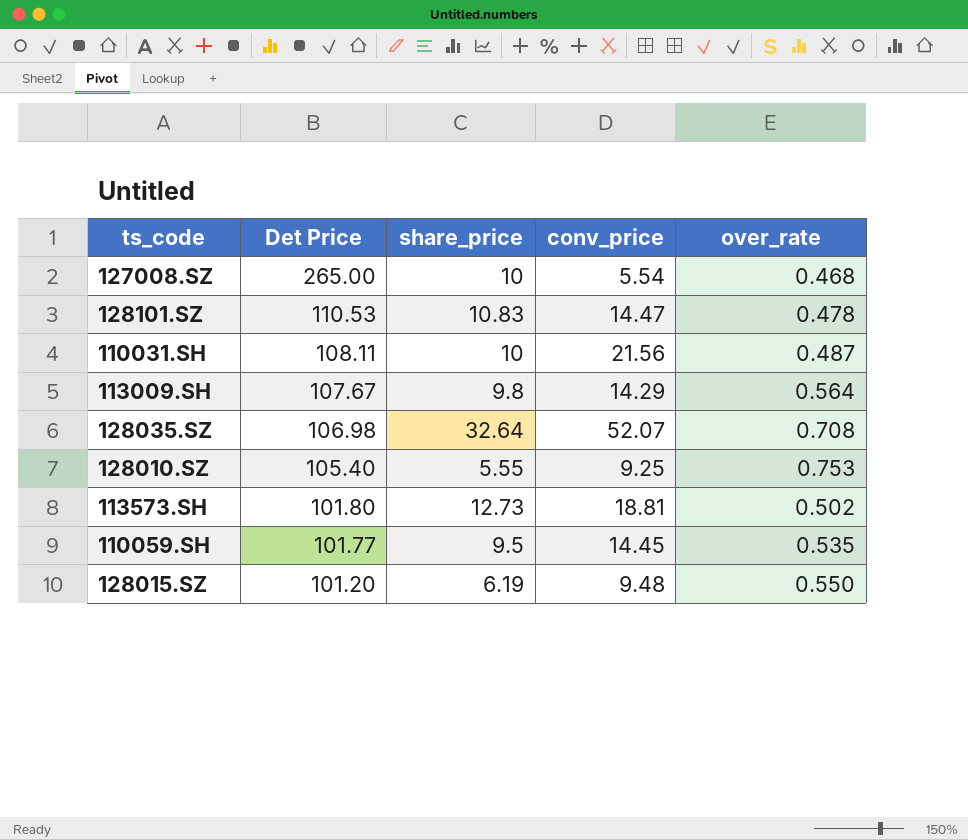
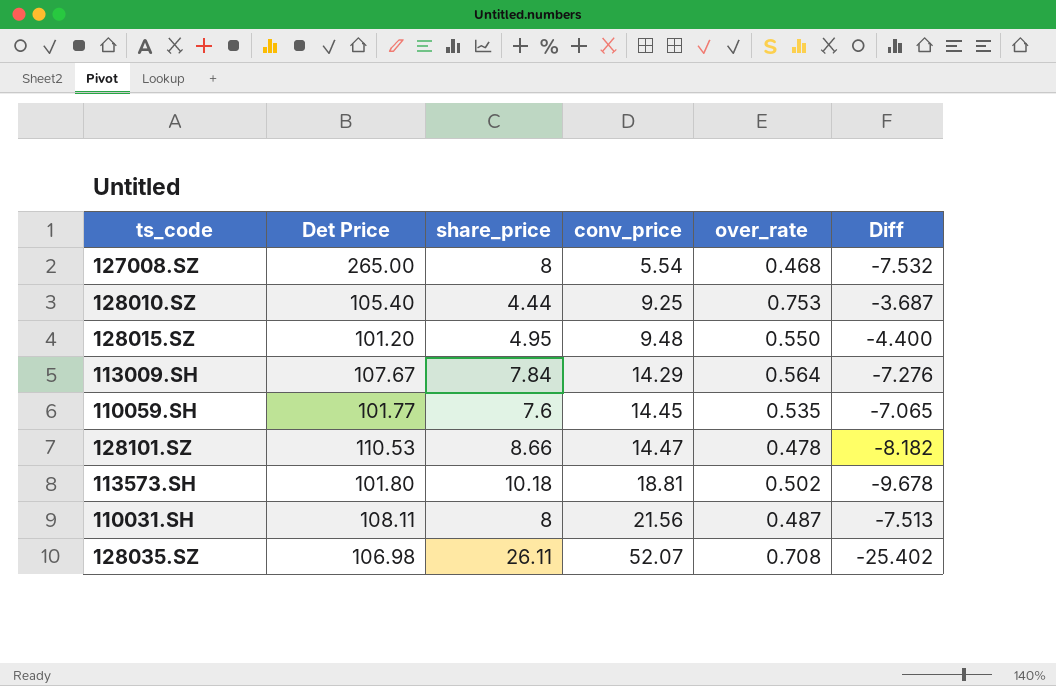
row order: Det Price descending -> conv_price ascending
column Diff | formula: none -> [over_rate] - [share_price]
127008.SZ | share_price: 10 -> 8
128010.SZ | share_price: 5.55 -> 4.44
128015.SZ | share_price: 6.19 -> 4.95
113009.SH | share_price: 9.8 -> 7.84
110059.SH | share_price: 9.5 -> 7.6
128101.SZ | share_price: 10.83 -> 8.66
113573.SH | share_price: 12.73 -> 10.18
110031.SH | share_price: 10 -> 8
128035.SZ | share_price: 32.64 -> 26.11

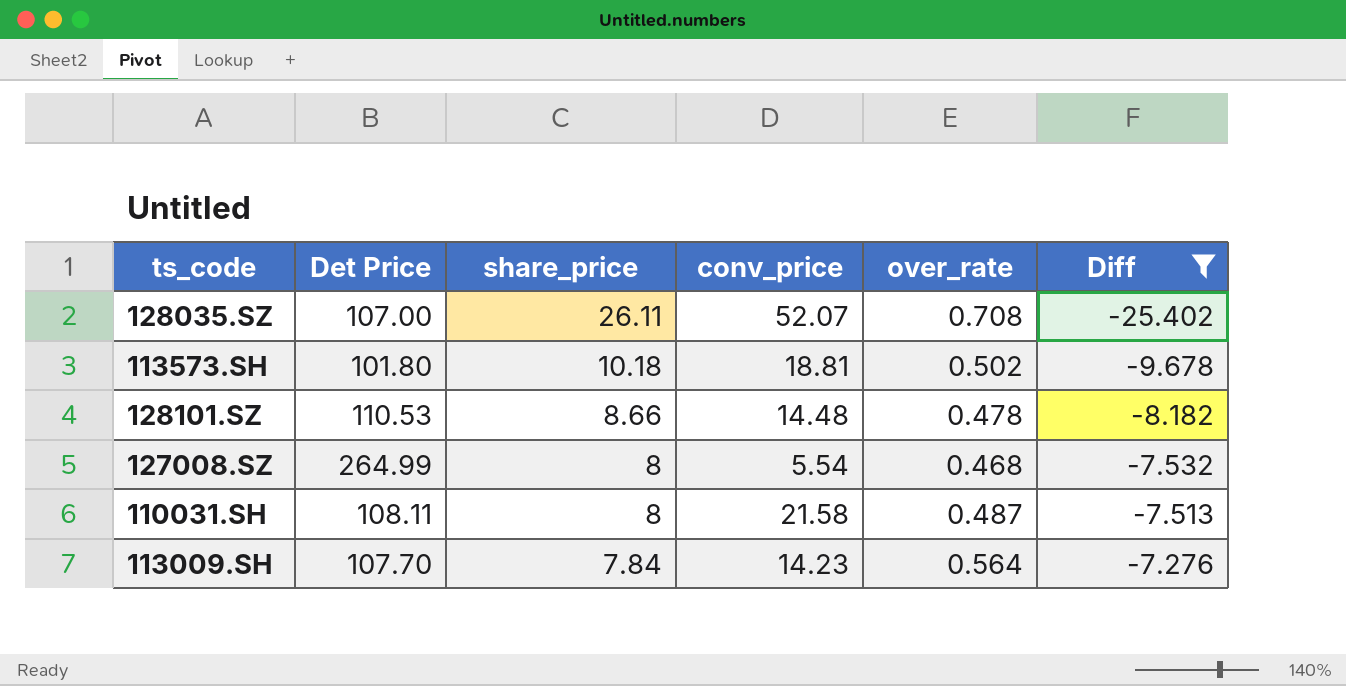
filter: none -> Diff <= -7.276
row order: conv_price ascending -> share_price descending
128035.SZ | Det Price: 106.98 -> 107.00
128101.SZ | conv_price: 14.47 -> 14.48
127008.SZ | Det Price: 265.00 -> 264.99
110031.SH | conv_price: 21.56 -> 21.58
113009.SH | Det Price: 107.67 -> 107.70
113009.SH | conv_price: 14.29 -> 14.23

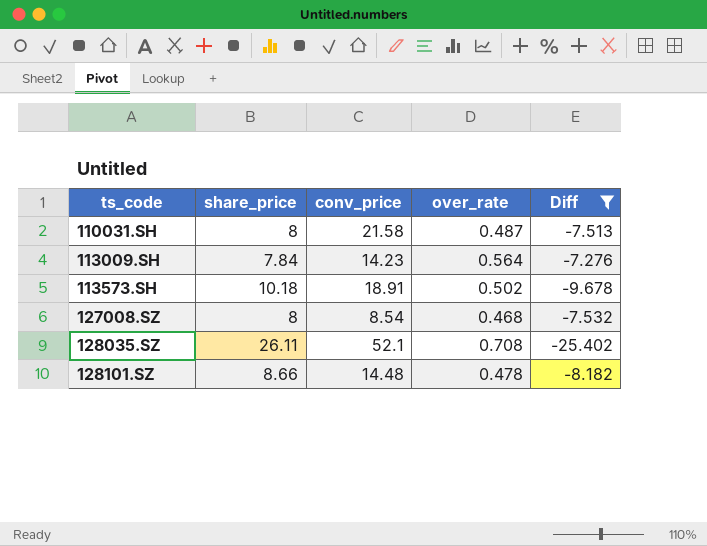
row order: share_price descending -> ts_code ascending
column Det Price | position: 2 -> none
113573.SH | conv_price: 18.81 -> 18.91
127008.SZ | conv_price: 5.54 -> 8.54
128035.SZ | conv_price: 52.07 -> 52.1

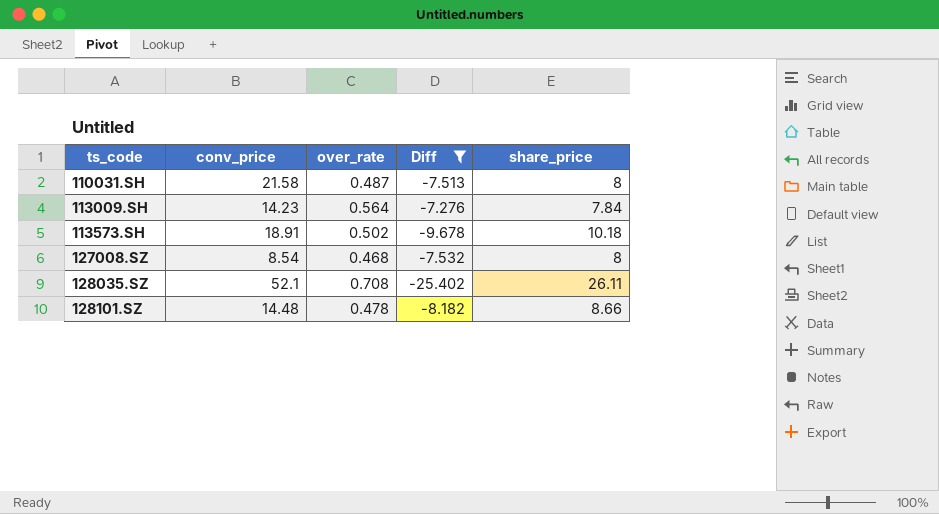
column share_price | position: 2 -> 5

